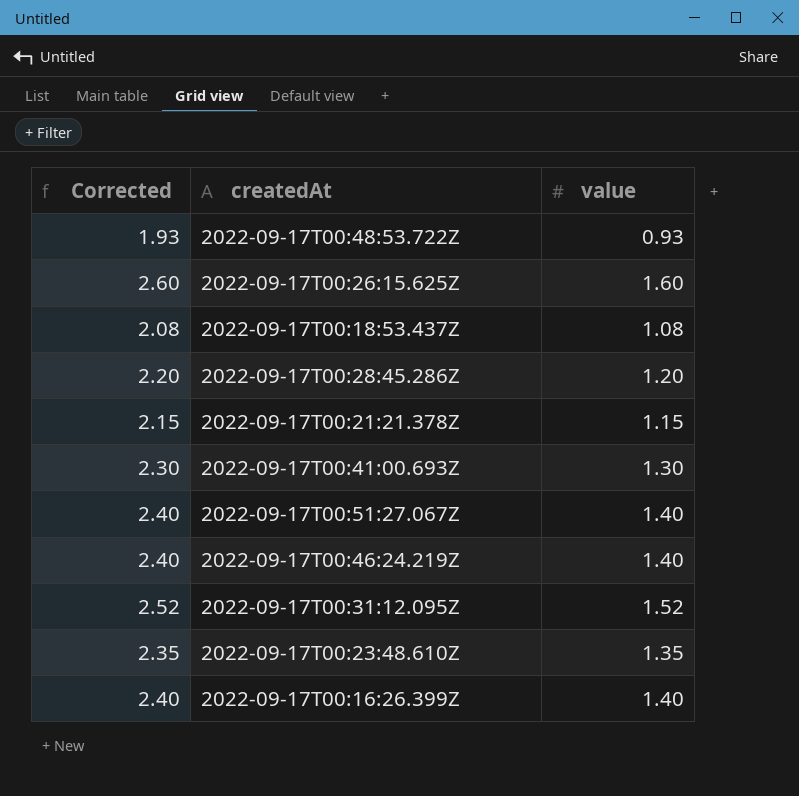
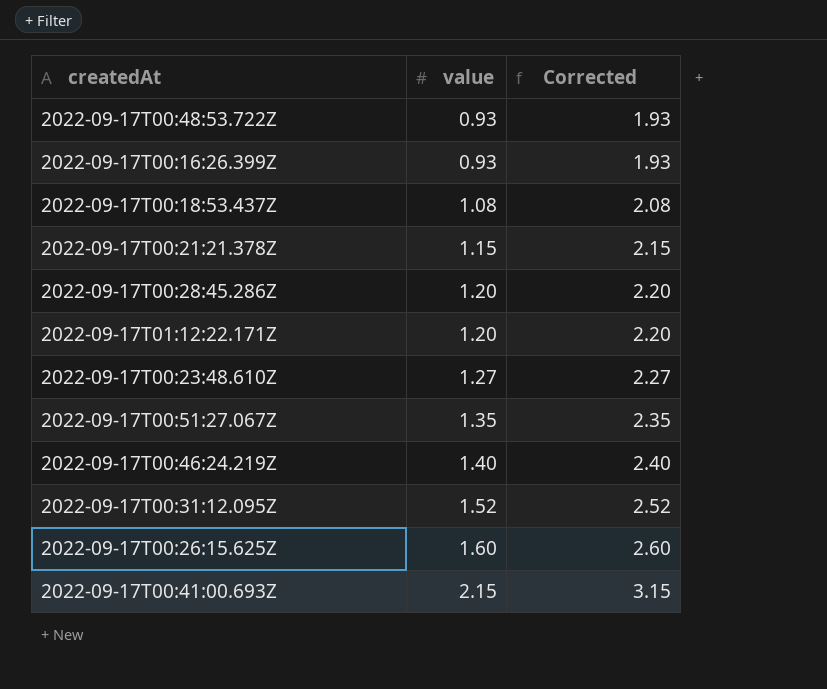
row order: none -> value ascending
column Corrected | position: 1 -> 3
2022-09-17T00:16:26.399Z | value: 1.40 -> 0.93
2022-09-17T00:16:26.399Z | Corrected: 2.40 -> 1.93
row 2022-09-17T01:12:22.171Z: none -> 1.20 | 2.20
2022-09-17T00:23:48.610Z | value: 1.35 -> 1.27
2022-09-17T00:23:48.610Z | Corrected: 2.35 -> 2.27
2022-09-17T00:51:27.067Z | value: 1.40 -> 1.35
2022-09-17T00:51:27.067Z | Corrected: 2.40 -> 2.35
2022-09-17T00:41:00.693Z | value: 1.30 -> 2.15
2022-09-17T00:41:00.693Z | Corrected: 2.30 -> 3.15

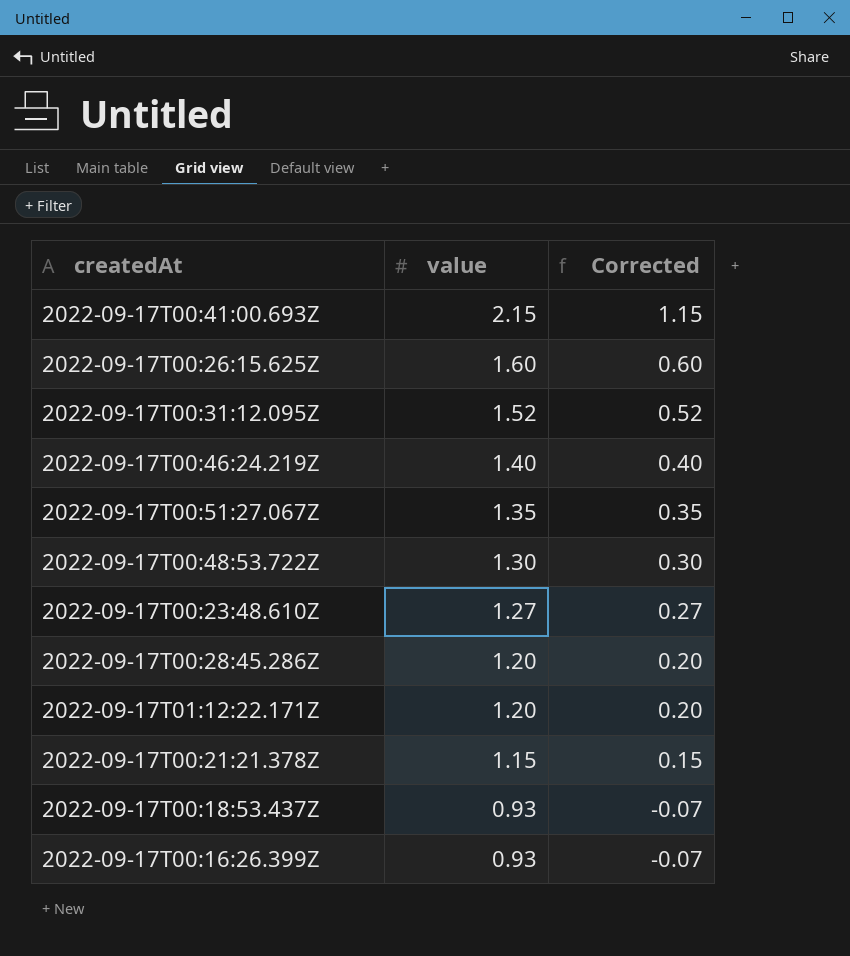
row order: value ascending -> value descending
column Corrected | formula: [value] + 1 -> [value] - 1
2022-09-17T00:48:53.722Z | value: 0.93 -> 1.30
2022-09-17T00:18:53.437Z | value: 1.08 -> 0.93

